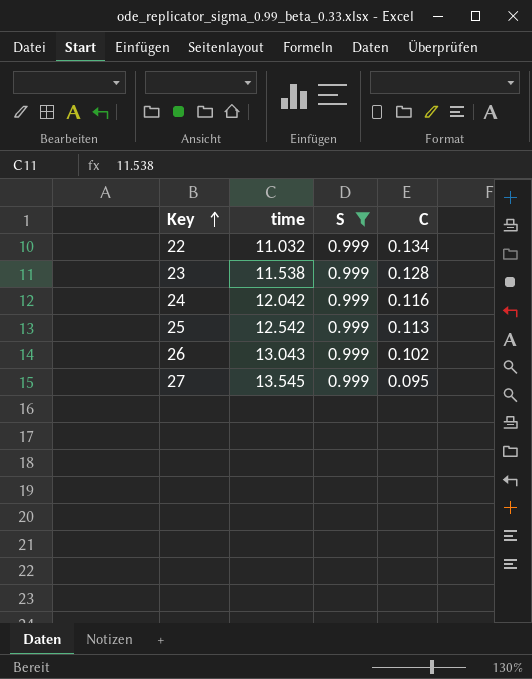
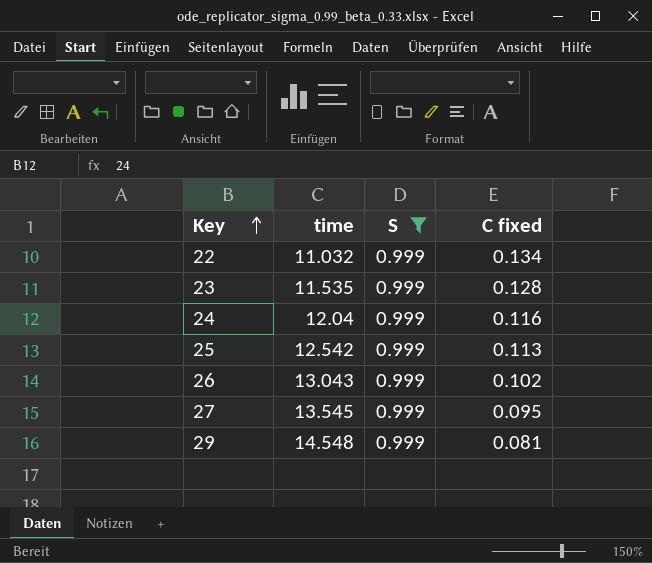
column name: C -> C fixed
23 | time: 11.538 -> 11.535
24 | time: 12.042 -> 12.04
row 29: none -> 14.548 | 0.999 | 0.081

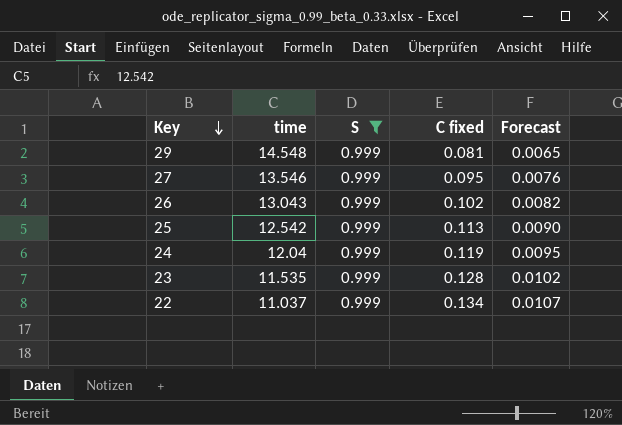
row order: Key ascending -> Key descending
column Forecast | formula: none -> [C fixed] * 0.08
27 | time: 13.545 -> 13.546
24 | C fixed: 0.116 -> 0.119
22 | time: 11.032 -> 11.037

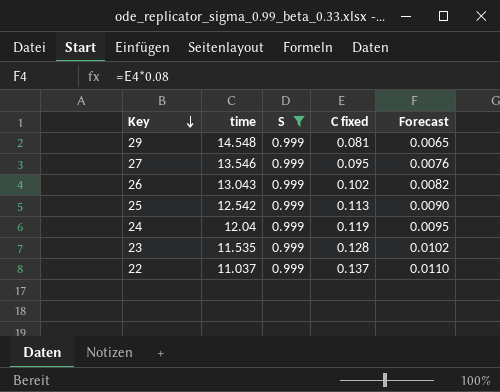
22 | C fixed: 0.134 -> 0.137
22 | Forecast: 0.0107 -> 0.0110

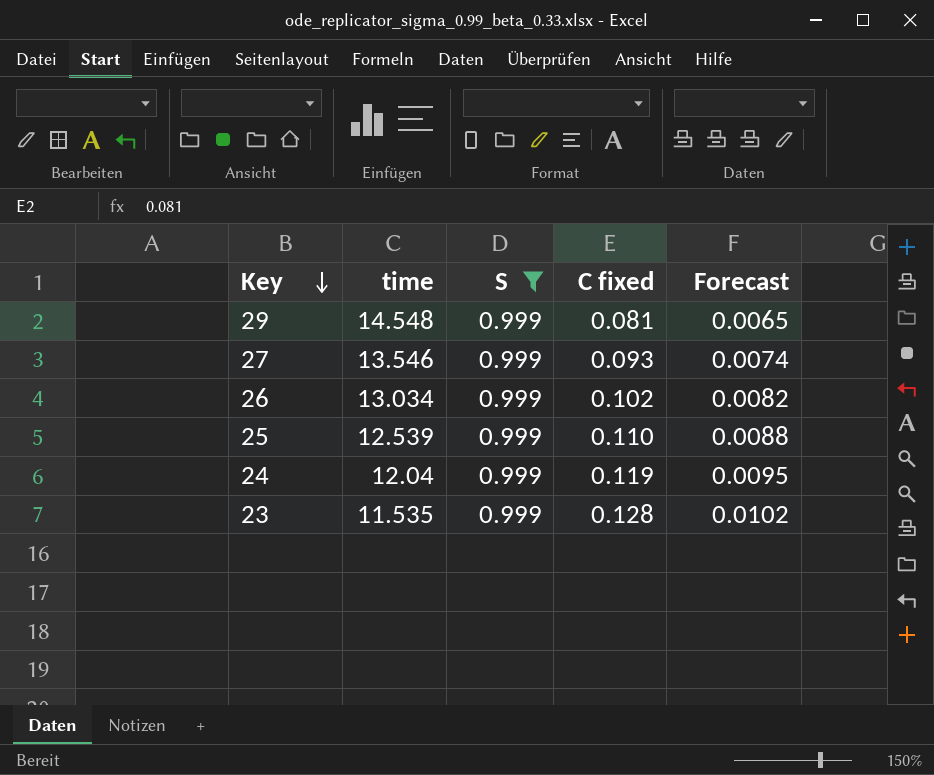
row 22: 11.037 | 0.999 | 0.137 | 0.0110 -> none
27 | C fixed: 0.095 -> 0.093
27 | Forecast: 0.0076 -> 0.0074
26 | time: 13.043 -> 13.034
25 | time: 12.542 -> 12.539
25 | C fixed: 0.113 -> 0.110
25 | Forecast: 0.0090 -> 0.0088

